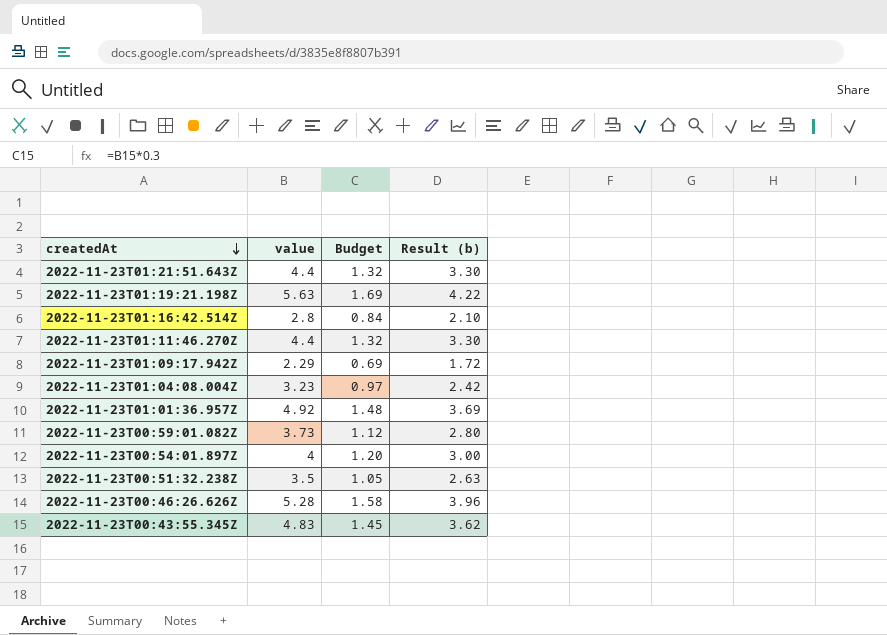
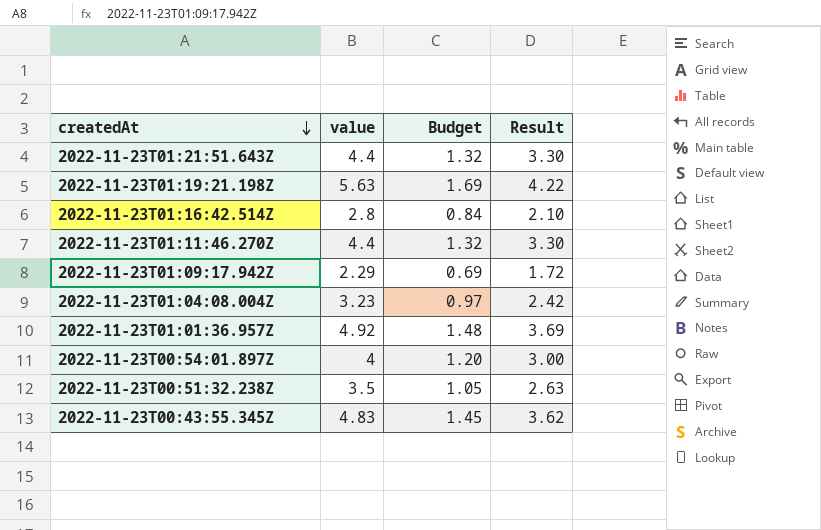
column name: Result (b) -> Result
row 2022-11-23T00:59:01.082Z: 3.73 | 1.12 | 2.80 -> none
row 2022-11-23T00:46:26.626Z: 5.28 | 1.58 | 3.96 -> none

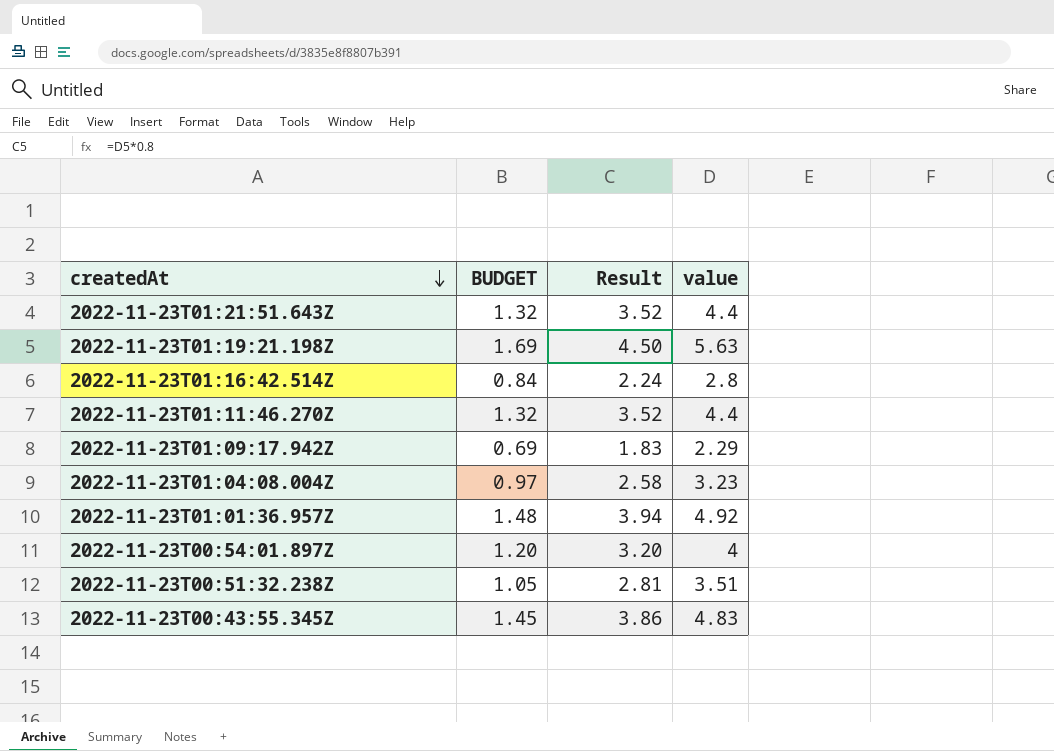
column name: Budget -> BUDGET
column Result | formula: [value] * 0.75 -> [value] * 0.8
column value | position: 2 -> 4
2022-11-23T00:51:32.238Z | value: 3.5 -> 3.51

